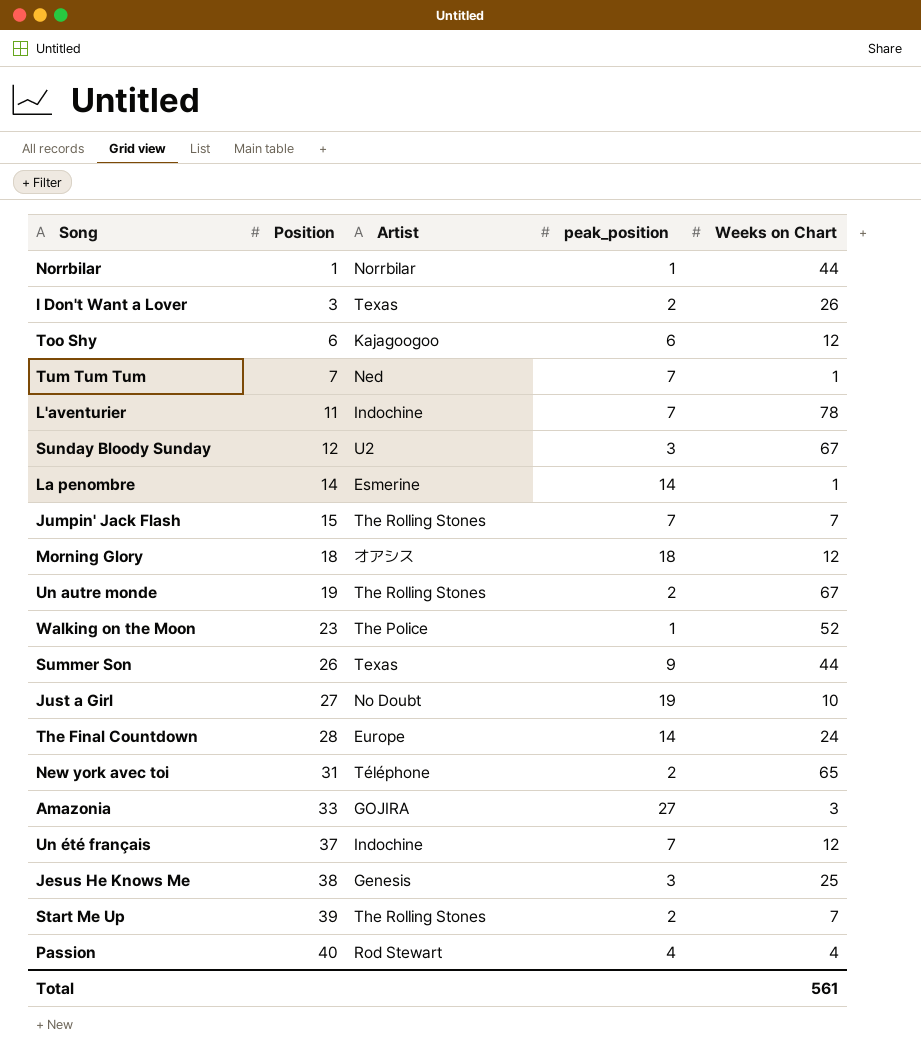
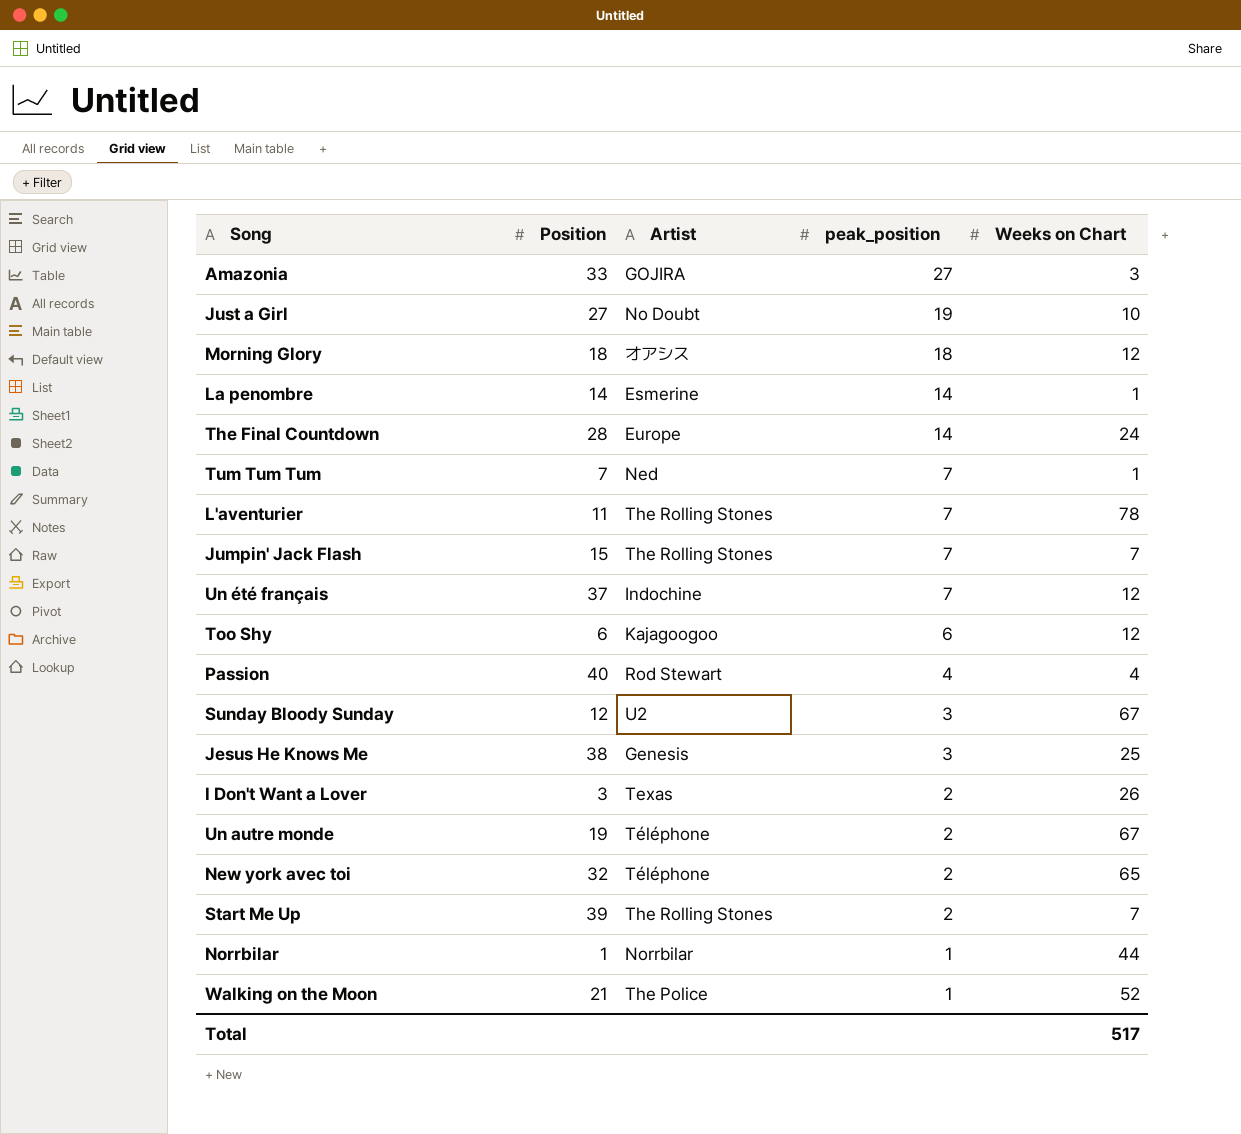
row order: Position ascending -> peak_position descending
row Summer Son: 26 | Texas | 9 | 44 -> none
L'aventurier | Artist: Indochine -> The Rolling Stones
Un autre monde | Artist: The Rolling Stones -> Téléphone
New york avec toi | Position: 31 -> 32
Walking on the Moon | Position: 23 -> 21
Total | Weeks on Chart: 561 -> 517

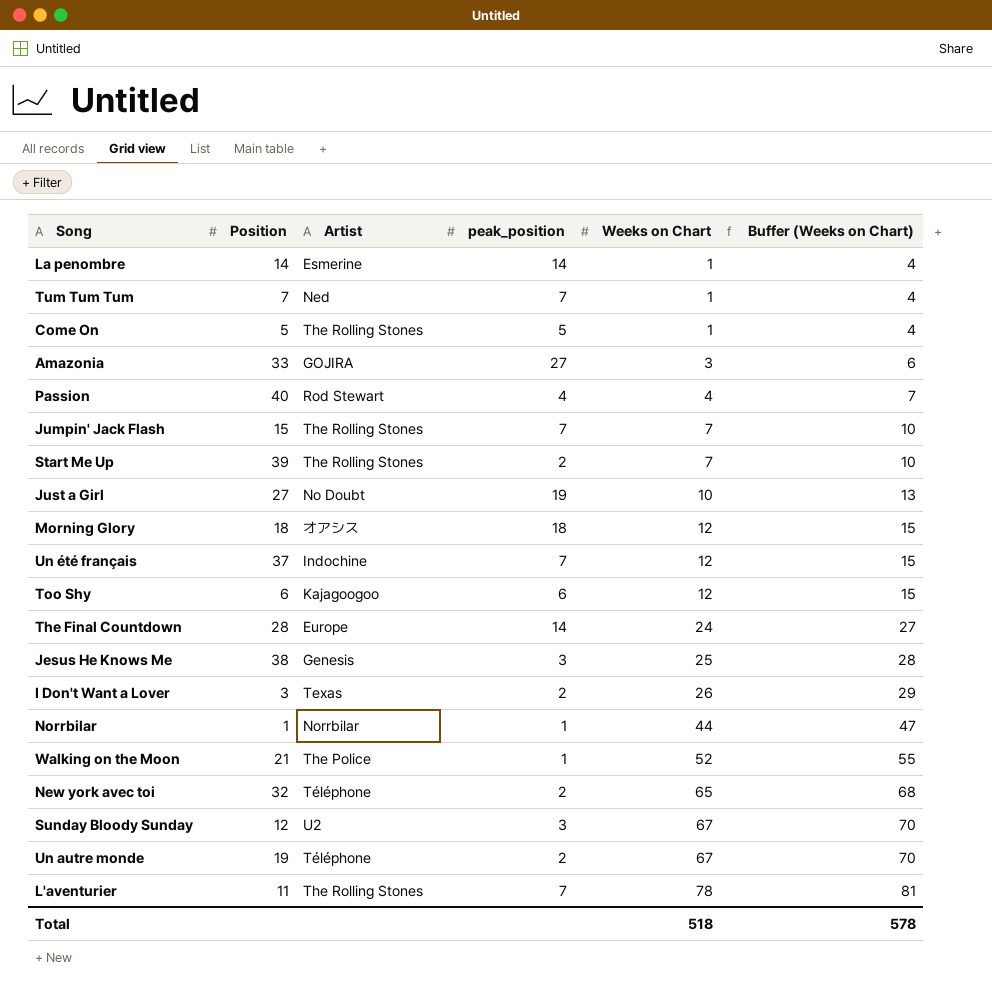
row order: peak_position descending -> Weeks on Chart ascending
column Buffer (Weeks on Chart) | formula: none -> [Weeks on Chart] + 3
row Come On: none -> 5 | The Rolling Stones | 5 | 1 | 4
Total | Weeks on Chart: 517 -> 518

